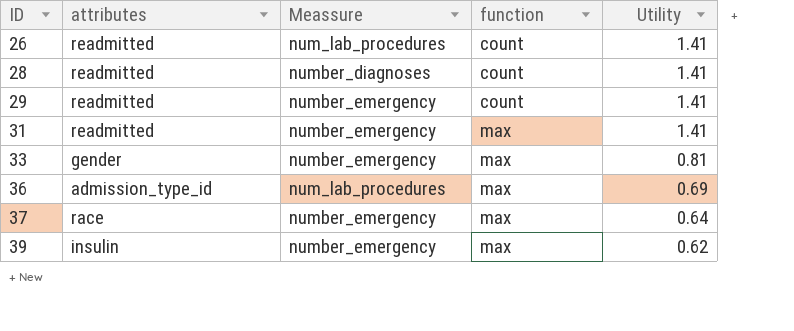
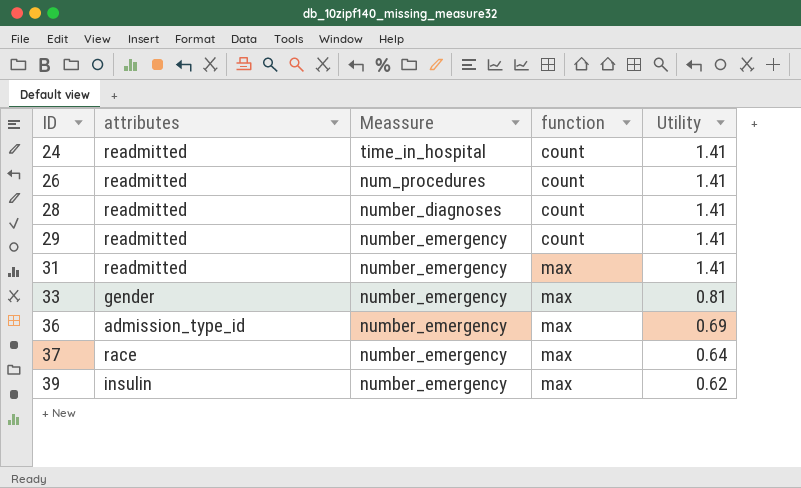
row 24: none -> readmitted | time_in_hospital | count | 1.41
26 | Meassure: num_lab_procedures -> num_procedures
36 | Meassure: num_lab_procedures -> number_emergency

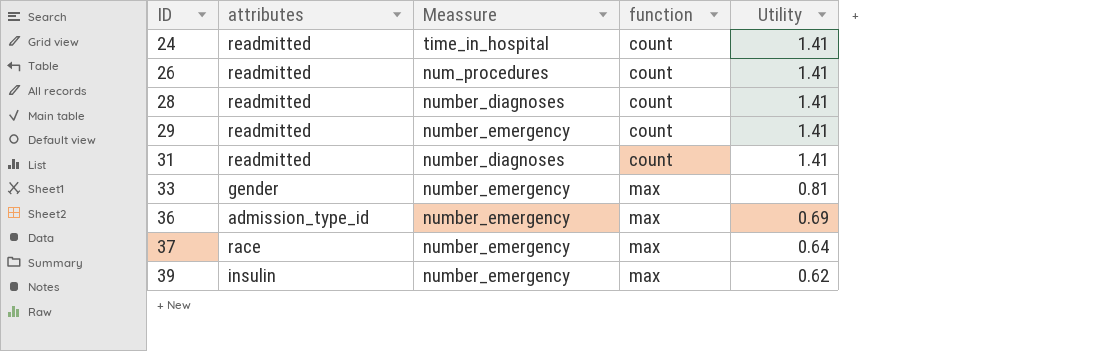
31 | Meassure: number_emergency -> number_diagnoses
31 | function: max -> count

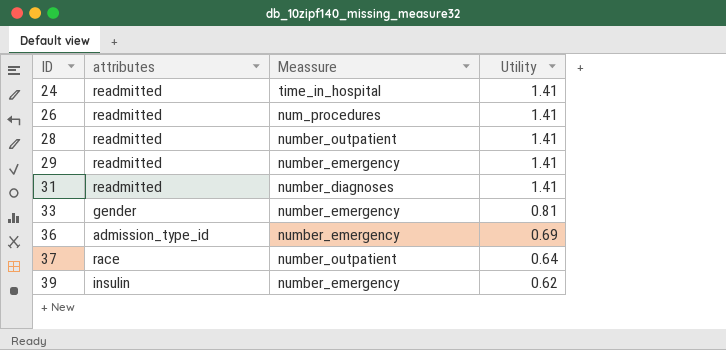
column function | position: 4 -> none
28 | Meassure: number_diagnoses -> number_outpatient
37 | Meassure: number_emergency -> number_outpatient

